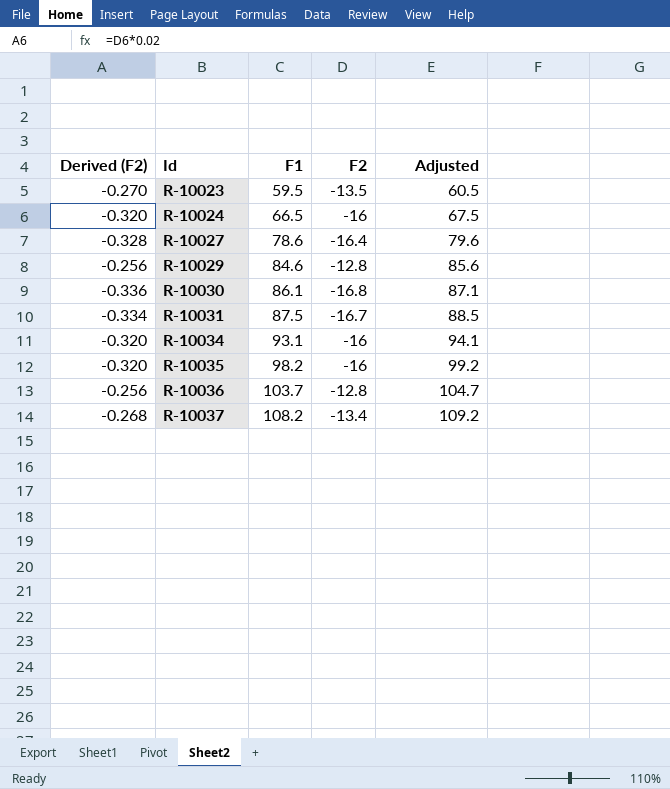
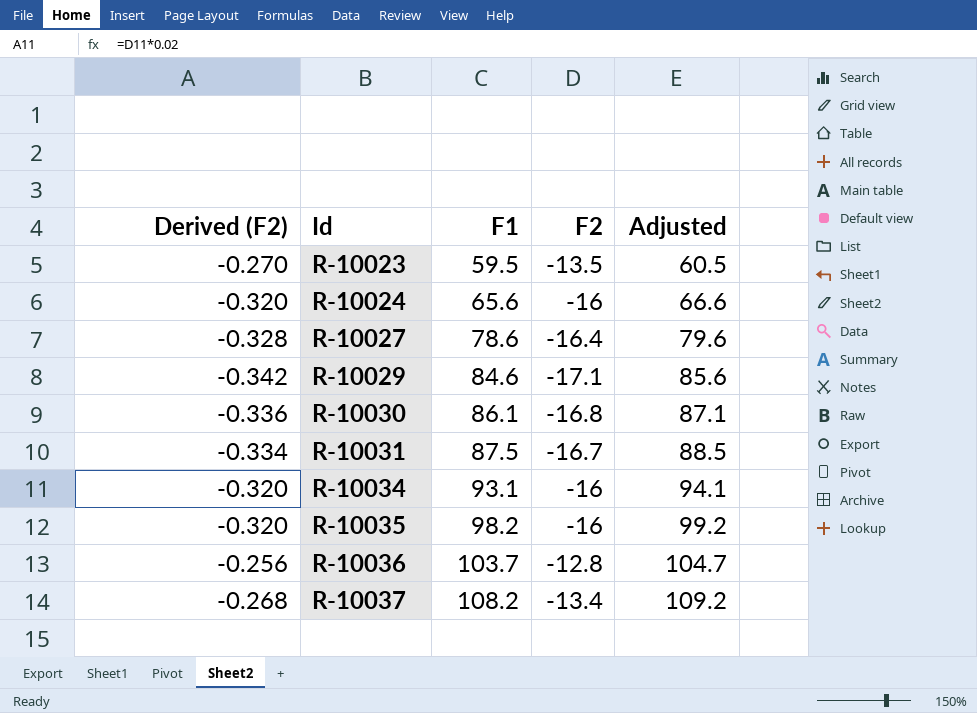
R-10024 | F1: 66.5 -> 65.6
R-10024 | Adjusted: 67.5 -> 66.6
R-10029 | Derived (F2): -0.256 -> -0.342
R-10029 | F2: -12.8 -> -17.1

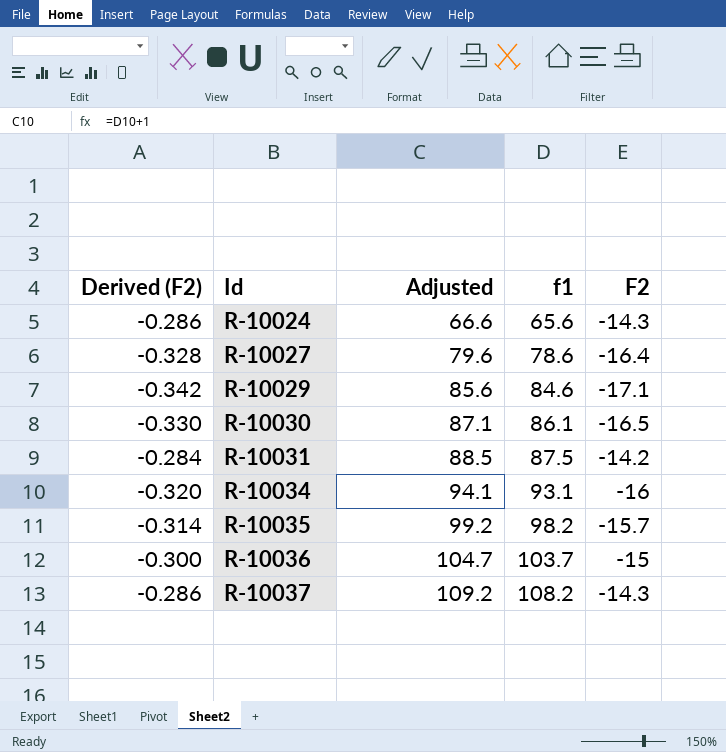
column Adjusted | position: 5 -> 3
column name: F1 -> f1
row R-10023: -0.270 | 59.5 | -13.5 | 60.5 -> none
R-10024 | Derived (F2): -0.320 -> -0.286
R-10024 | F2: -16 -> -14.3
R-10030 | Derived (F2): -0.336 -> -0.330
R-10030 | F2: -16.8 -> -16.5
R-10031 | Derived (F2): -0.334 -> -0.284
R-10031 | F2: -16.7 -> -14.2
R-10035 | Derived (F2): -0.320 -> -0.314
R-10035 | F2: -16 -> -15.7
R-10036 | Derived (F2): -0.256 -> -0.300
R-10036 | F2: -12.8 -> -15
R-10037 | Derived (F2): -0.268 -> -0.286
R-10037 | F2: -13.4 -> -14.3

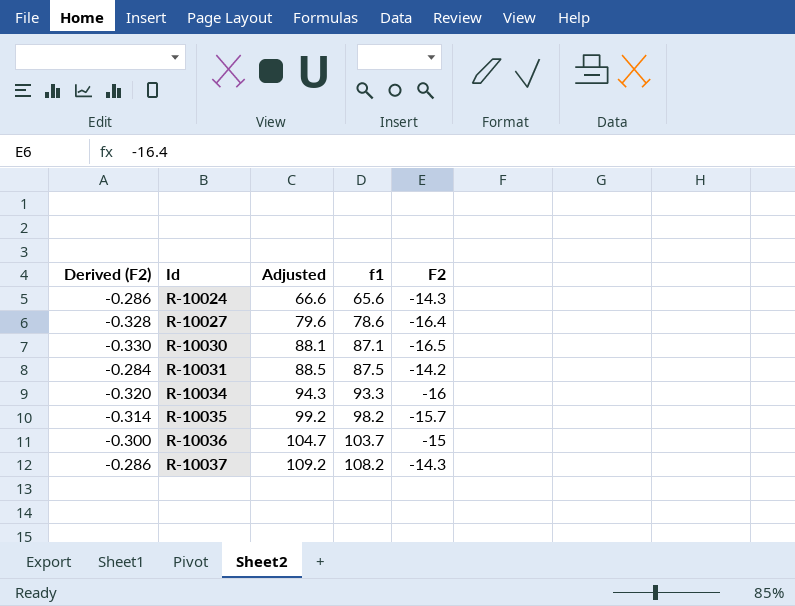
row R-10029: -0.342 | 85.6 | 84.6 | -17.1 -> none
R-10030 | Adjusted: 87.1 -> 88.1
R-10030 | f1: 86.1 -> 87.1
R-10034 | Adjusted: 94.1 -> 94.3
R-10034 | f1: 93.1 -> 93.3

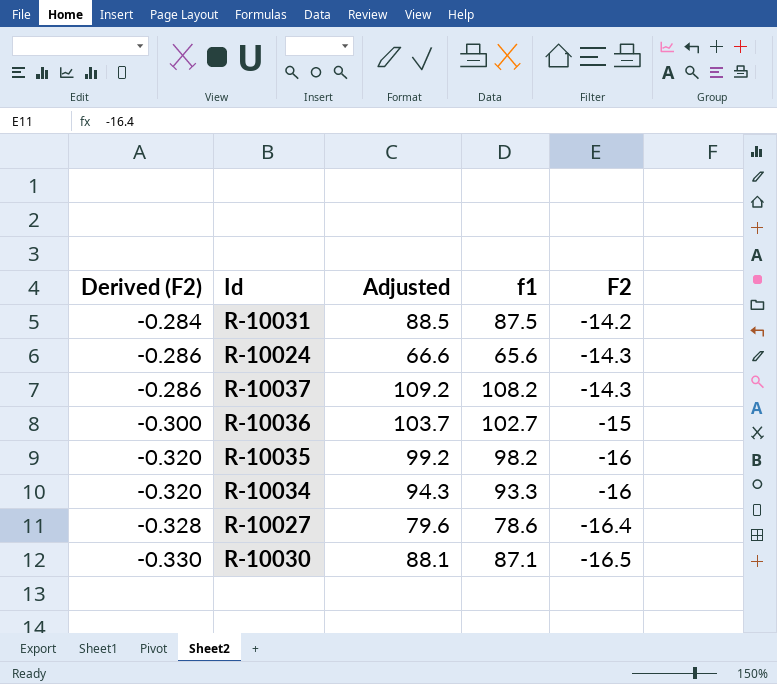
row order: Id ascending -> Derived (F2) descending
R-10036 | Adjusted: 104.7 -> 103.7
R-10036 | f1: 103.7 -> 102.7
R-10035 | Derived (F2): -0.314 -> -0.320
R-10035 | F2: -15.7 -> -16

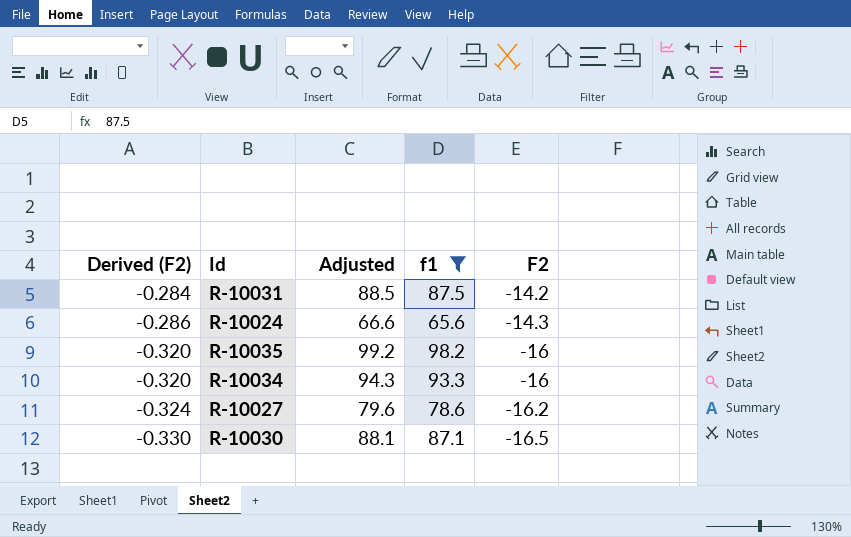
filter: none -> f1 <= 98.2
R-10027 | Derived (F2): -0.328 -> -0.324
R-10027 | F2: -16.4 -> -16.2

